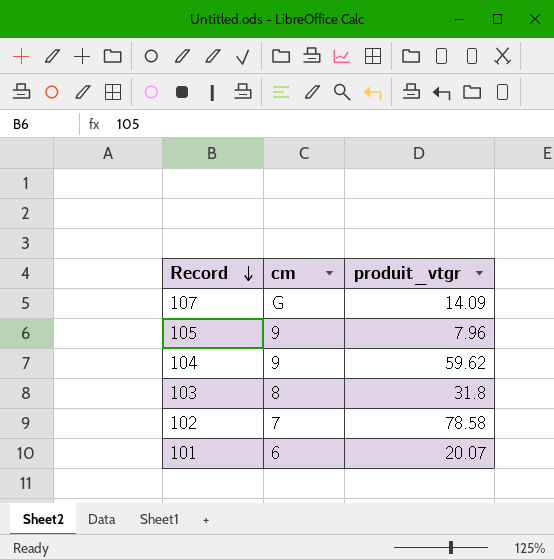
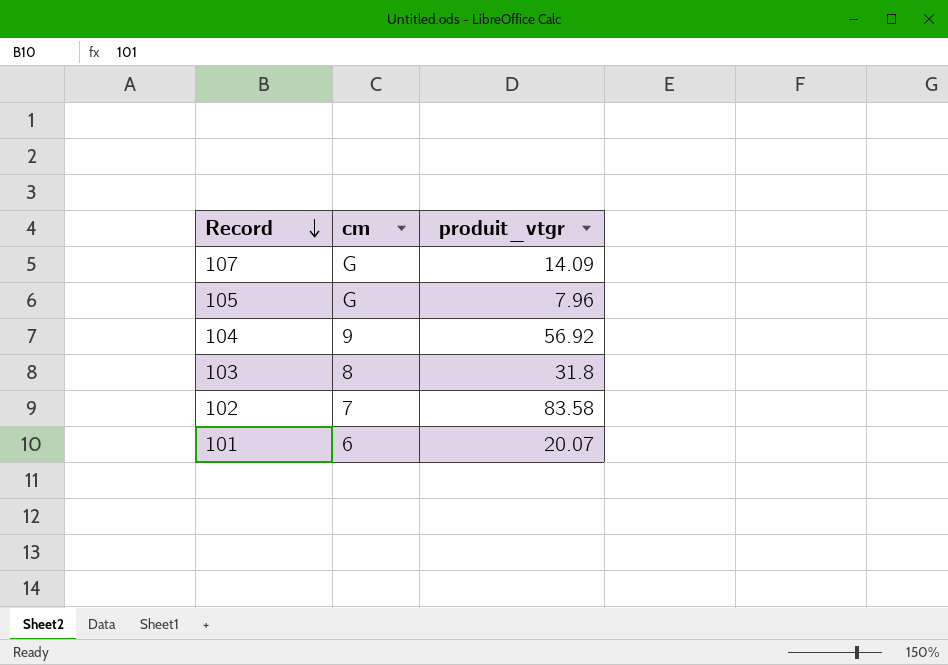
105 | cm: 9 -> G
104 | produit_vtgr: 59.62 -> 56.92
102 | produit_vtgr: 78.58 -> 83.58

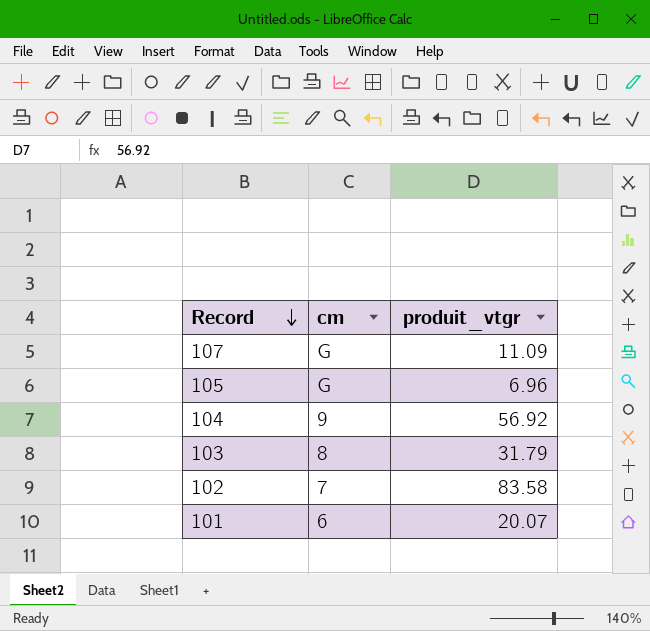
107 | produit_vtgr: 14.09 -> 11.09
105 | produit_vtgr: 7.96 -> 6.96
103 | produit_vtgr: 31.8 -> 31.79

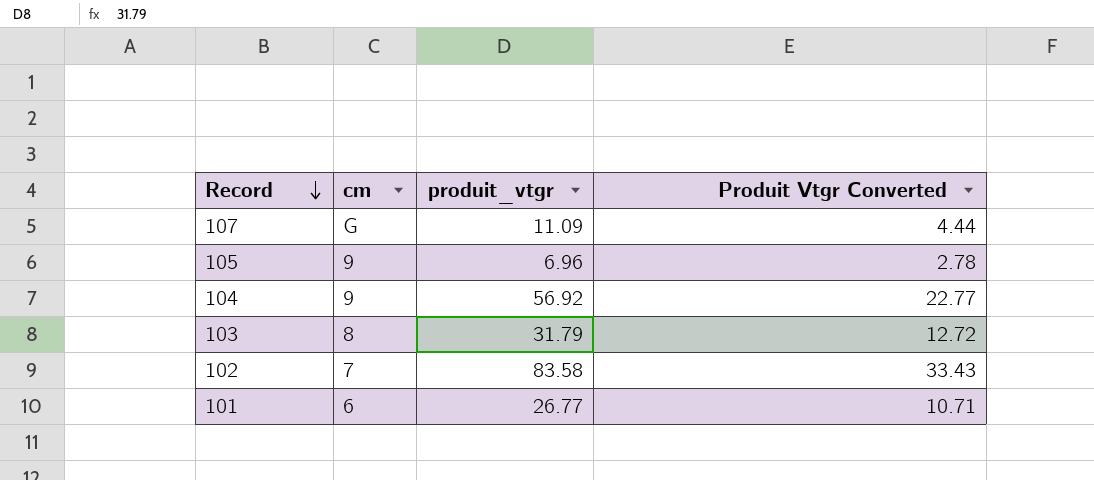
column Produit Vtgr Converted | formula: none -> [produit_vtgr] * 0.4
105 | cm: G -> 9
101 | produit_vtgr: 20.07 -> 26.77

